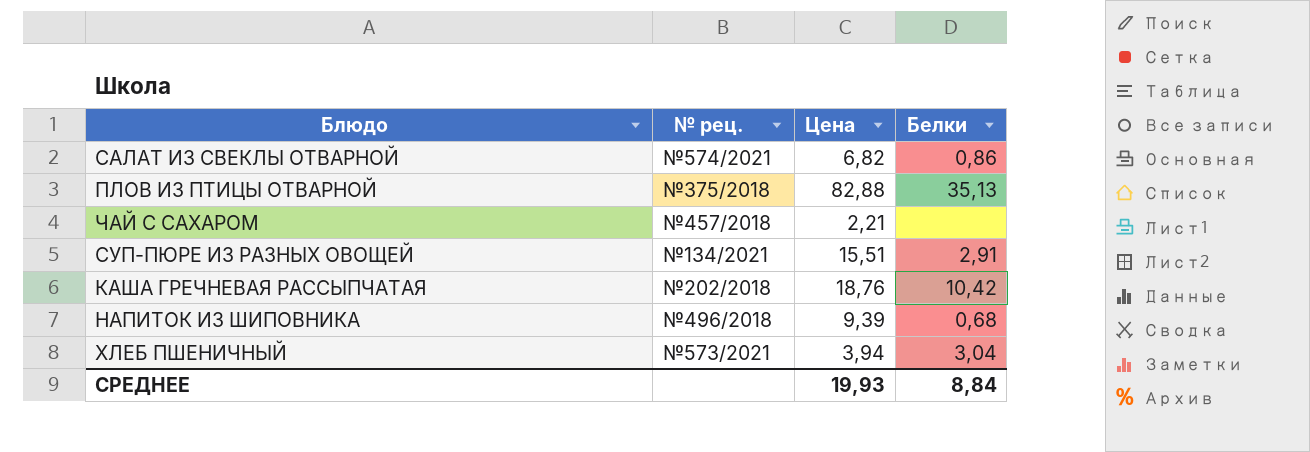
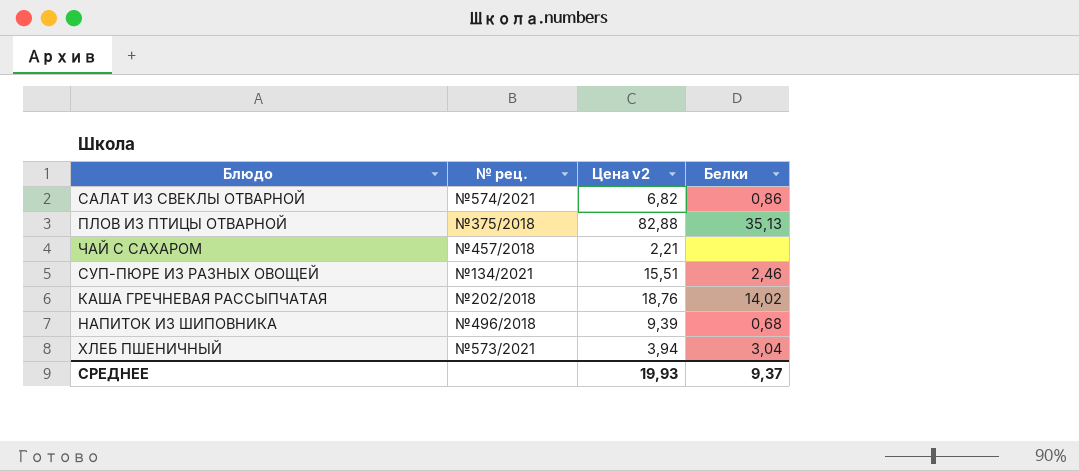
column name: Цена -> Цена v2
СУП-ПЮРЕ ИЗ РАЗНЫХ ОВОЩЕЙ | Белки: 2,91 -> 2,46
КАША ГРЕЧНЕВАЯ РАССЫПЧАТАЯ | Белки: 10,42 -> 14,02
СРЕДНЕЕ | Белки: 8,84 -> 9,37

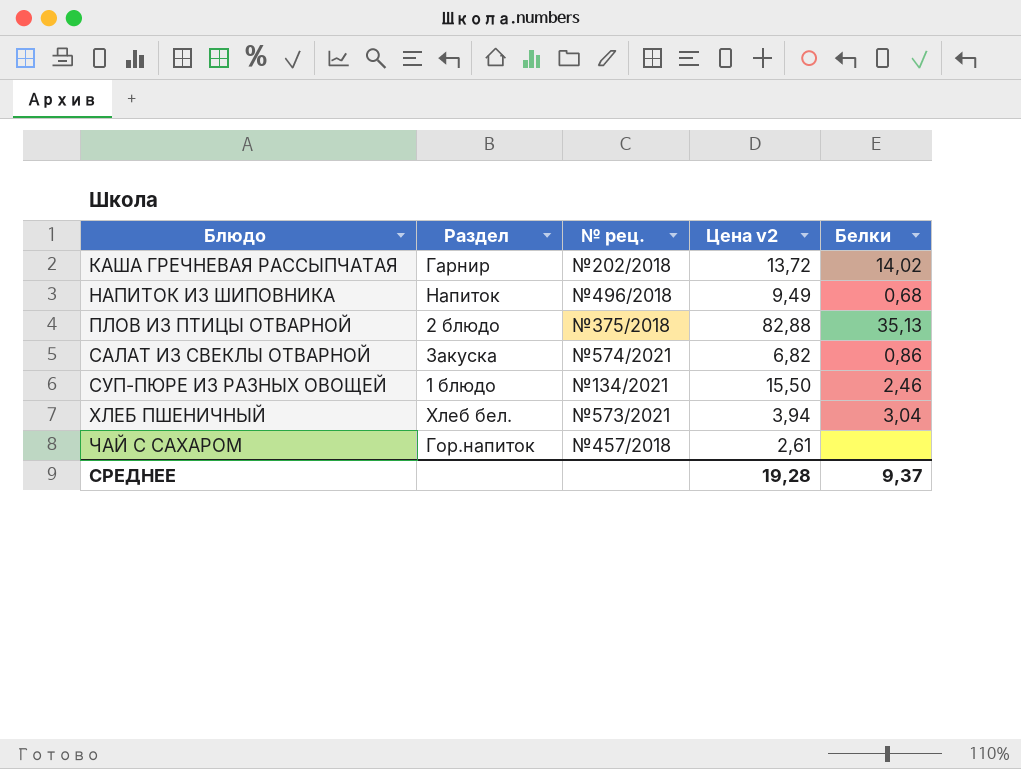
row order: none -> Блюдо ascending
column Раздел | position: none -> 2
КАША ГРЕЧНЕВАЯ РАССЫПЧАТАЯ | Цена v2: 18,76 -> 13,72
НАПИТОК ИЗ ШИПОВНИКА | Цена v2: 9,39 -> 9,49
СУП-ПЮРЕ ИЗ РАЗНЫХ ОВОЩЕЙ | Цена v2: 15,51 -> 15,50
ЧАЙ С САХАРОМ | Цена v2: 2,21 -> 2,61
СРЕДНЕЕ | Цена v2: 19,93 -> 19,28

